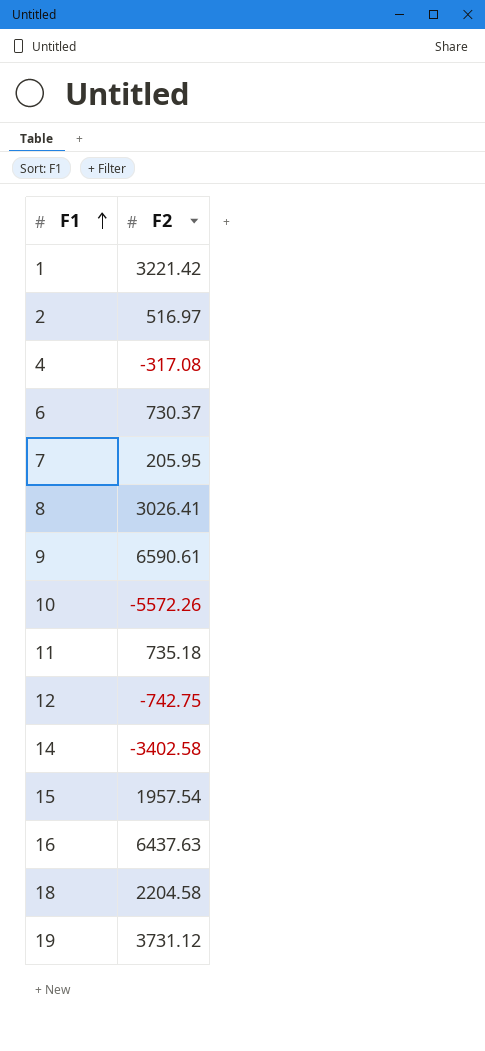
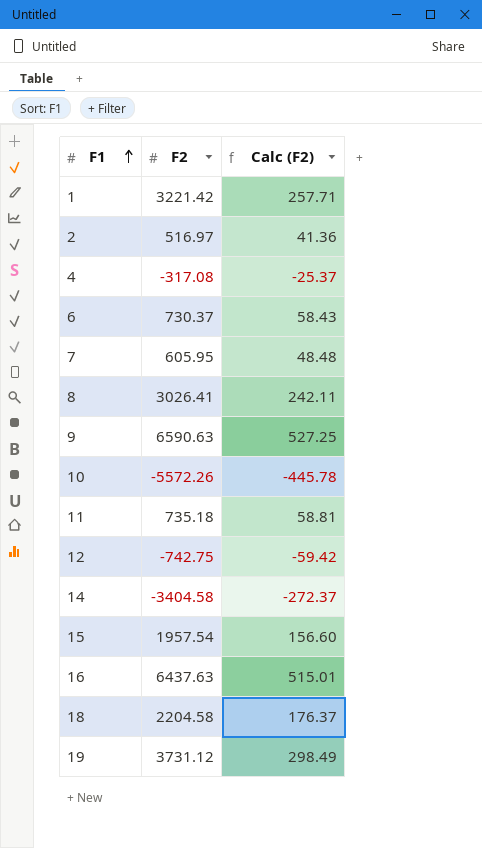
column Calc (F2) | formula: none -> [F2] * 0.08
7 | F2: 205.95 -> 605.95
9 | F2: 6590.61 -> 6590.63
14 | F2: -3402.58 -> -3404.58

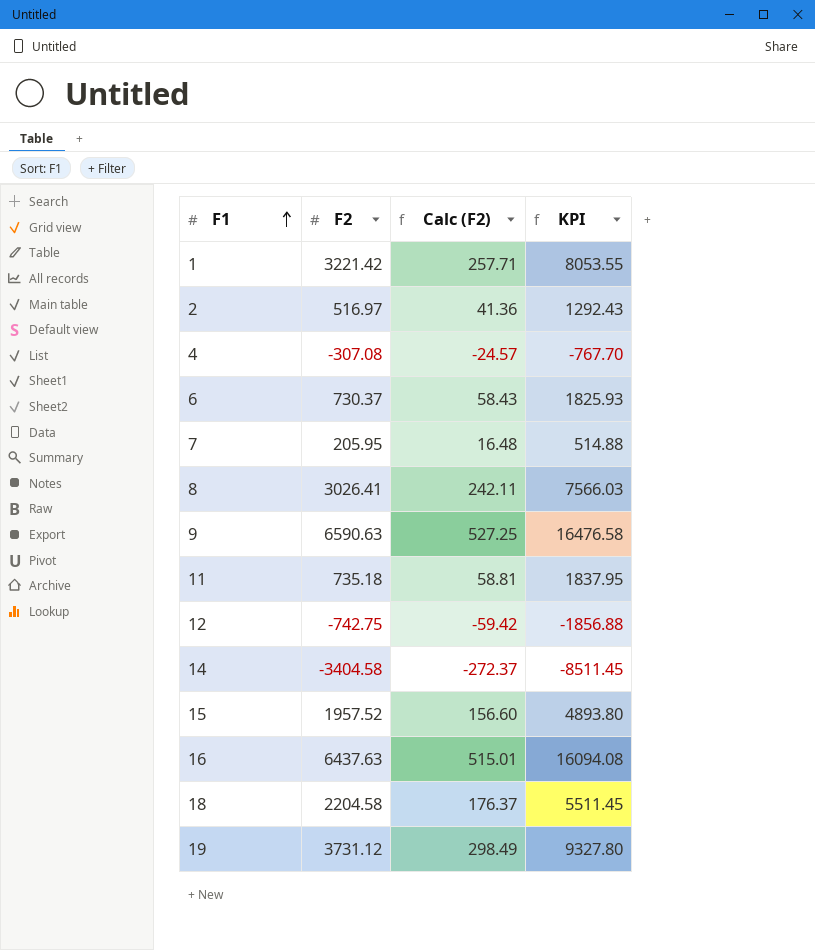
column KPI | formula: none -> [F2] * 2.5
row 10: -5572.26 | -445.78 -> none
4 | F2: -317.08 -> -307.08
4 | Calc (F2): -25.37 -> -24.57
7 | F2: 605.95 -> 205.95
7 | Calc (F2): 48.48 -> 16.48
15 | F2: 1957.54 -> 1957.52

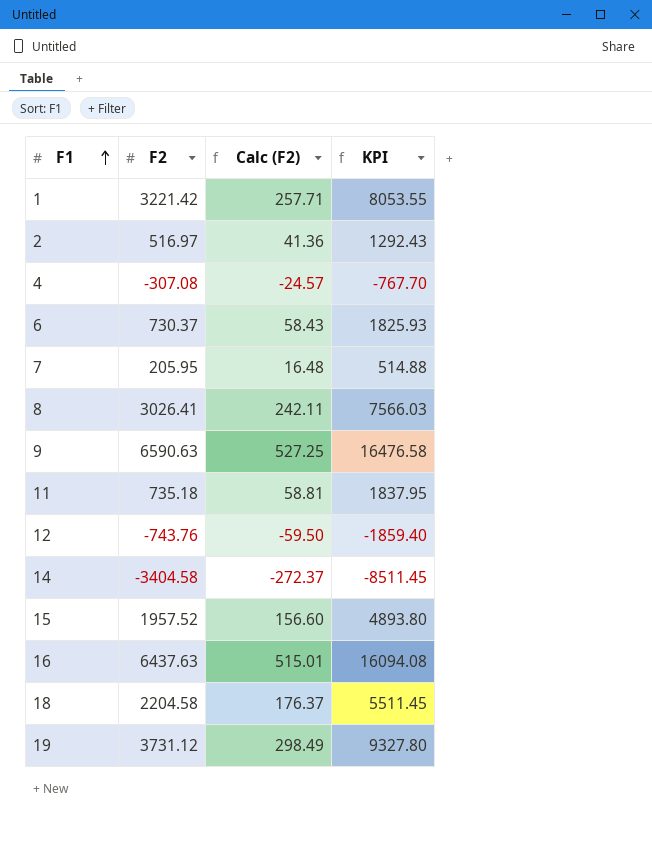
12 | F2: -742.75 -> -743.76
12 | Calc (F2): -59.42 -> -59.50
12 | KPI: -1856.88 -> -1859.40

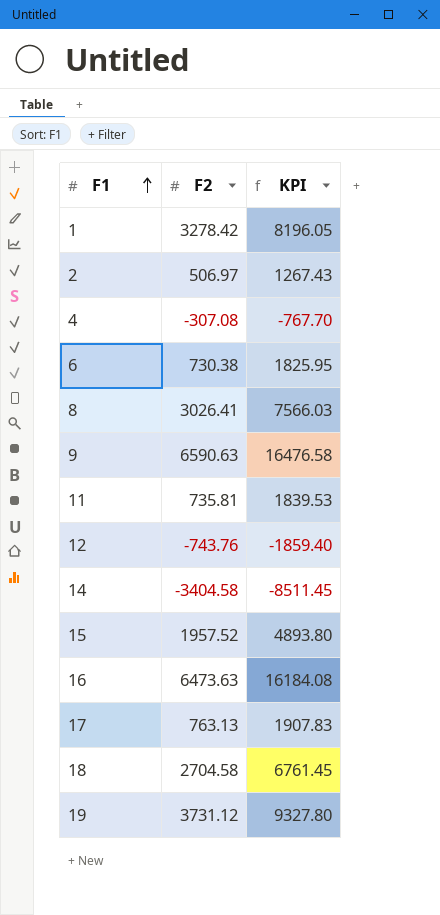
column Calc (F2) | formula: [F2] * 0.08 -> none
row 7: 205.95 | 16.48 | 514.88 -> none
1 | F2: 3221.42 -> 3278.42
1 | KPI: 8053.55 -> 8196.05
2 | F2: 516.97 -> 506.97
2 | KPI: 1292.43 -> 1267.43
6 | F2: 730.37 -> 730.38
6 | KPI: 1825.93 -> 1825.95
11 | F2: 735.18 -> 735.81
11 | KPI: 1837.95 -> 1839.53
16 | F2: 6437.63 -> 6473.63
16 | KPI: 16094.08 -> 16184.08
row 17: none -> 763.13 | 1907.83
18 | F2: 2204.58 -> 2704.58
18 | KPI: 5511.45 -> 6761.45

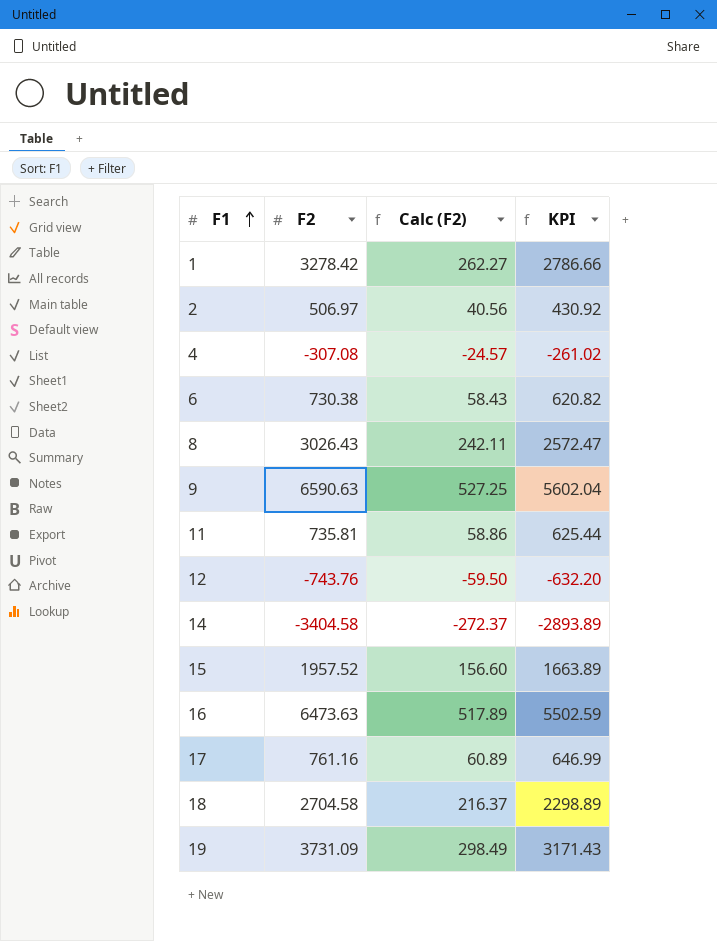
column Calc (F2) | formula: none -> [F2] * 0.08
column KPI | formula: [F2] * 2.5 -> [F2] * 0.85
8 | F2: 3026.41 -> 3026.43
17 | F2: 763.13 -> 761.16
19 | F2: 3731.12 -> 3731.09

